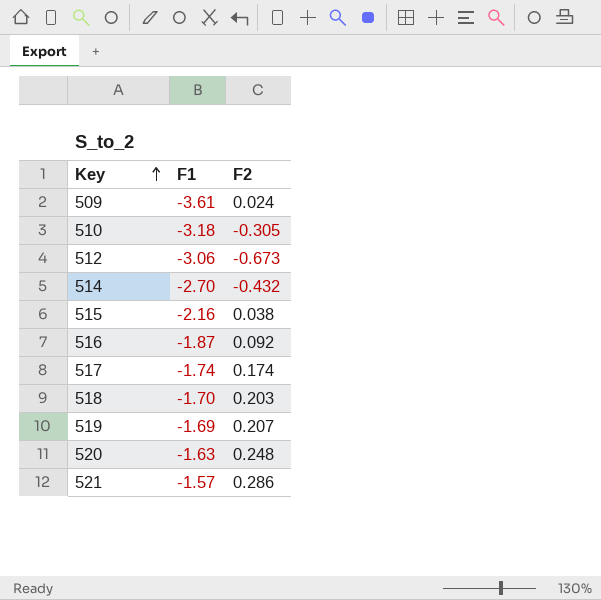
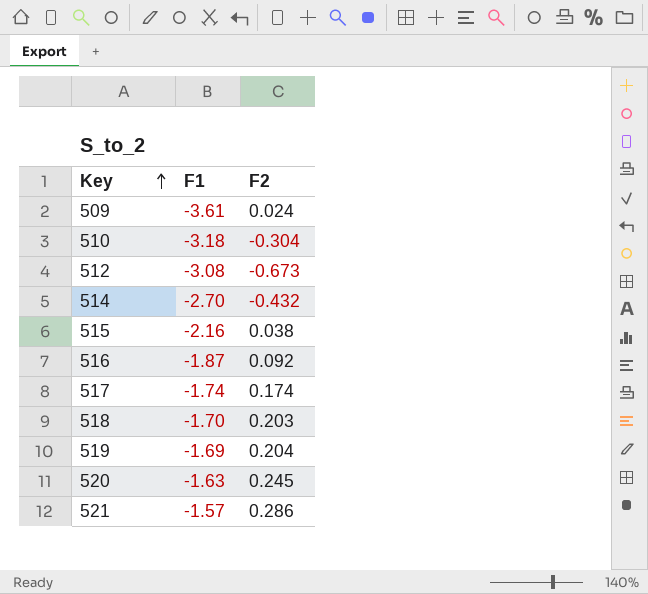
510 | F2: -0.305 -> -0.304
512 | F1: -3.06 -> -3.08
519 | F2: 0.207 -> 0.204
520 | F2: 0.248 -> 0.245

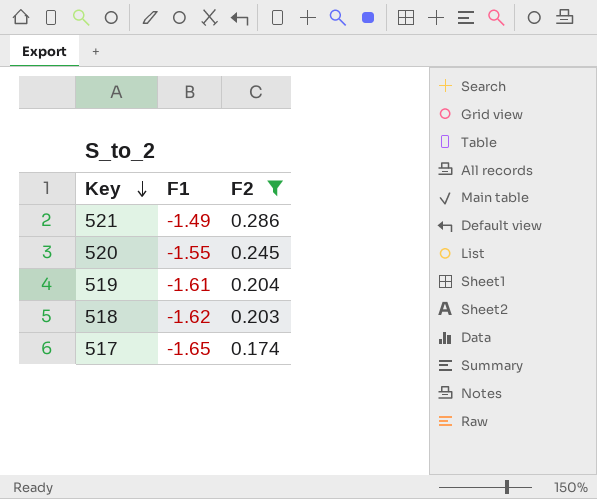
filter: none -> F2 >= 0.174
row order: Key ascending -> Key descending
521 | F1: -1.57 -> -1.49
520 | F1: -1.63 -> -1.55
519 | F1: -1.69 -> -1.61
518 | F1: -1.70 -> -1.62
517 | F1: -1.74 -> -1.65

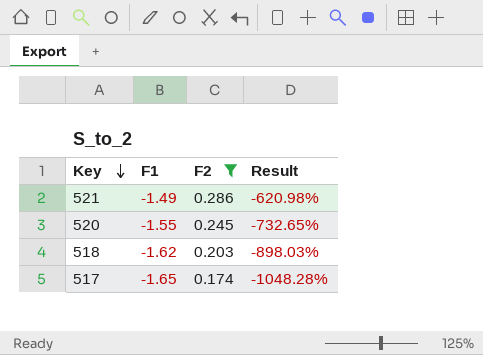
column Result | formula: none -> ([F1] - [F2]) / [F2]
row 519: -1.61 | 0.204 -> none

